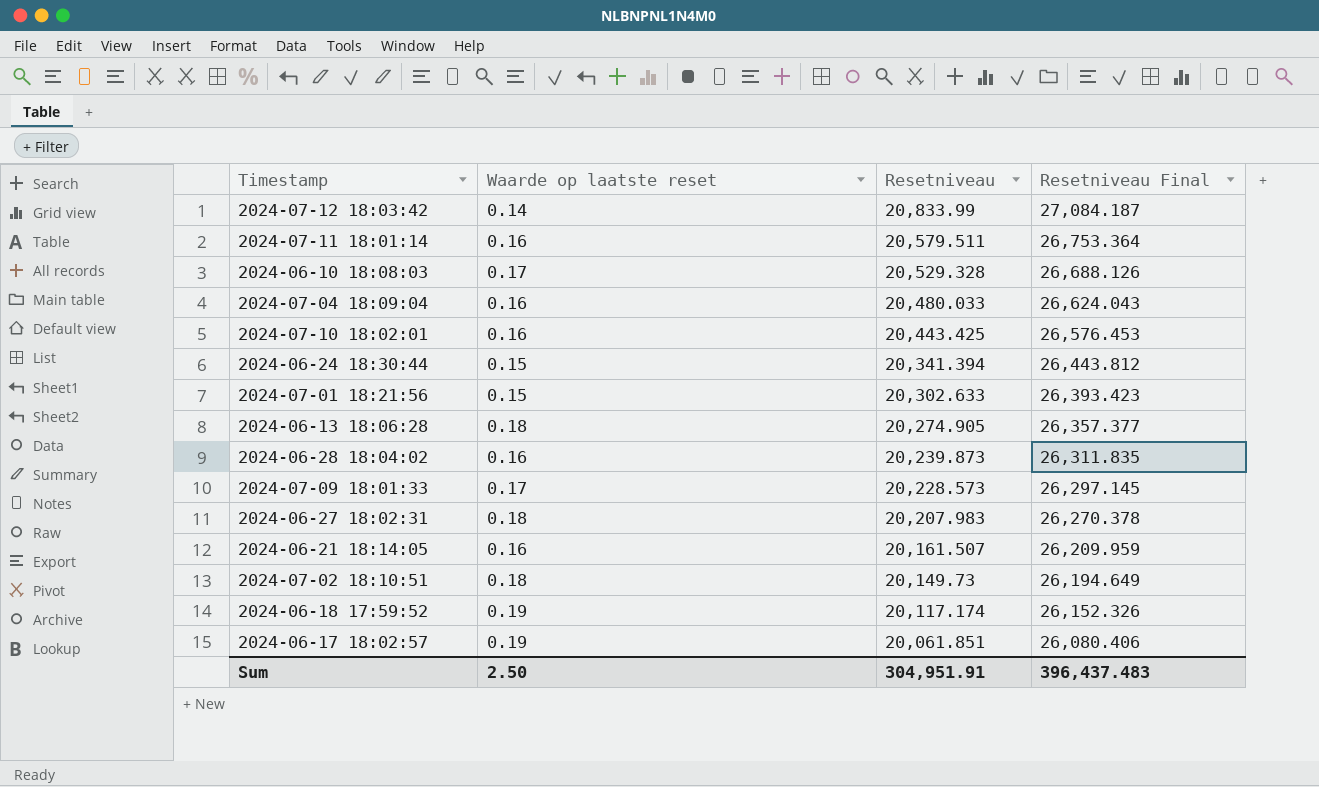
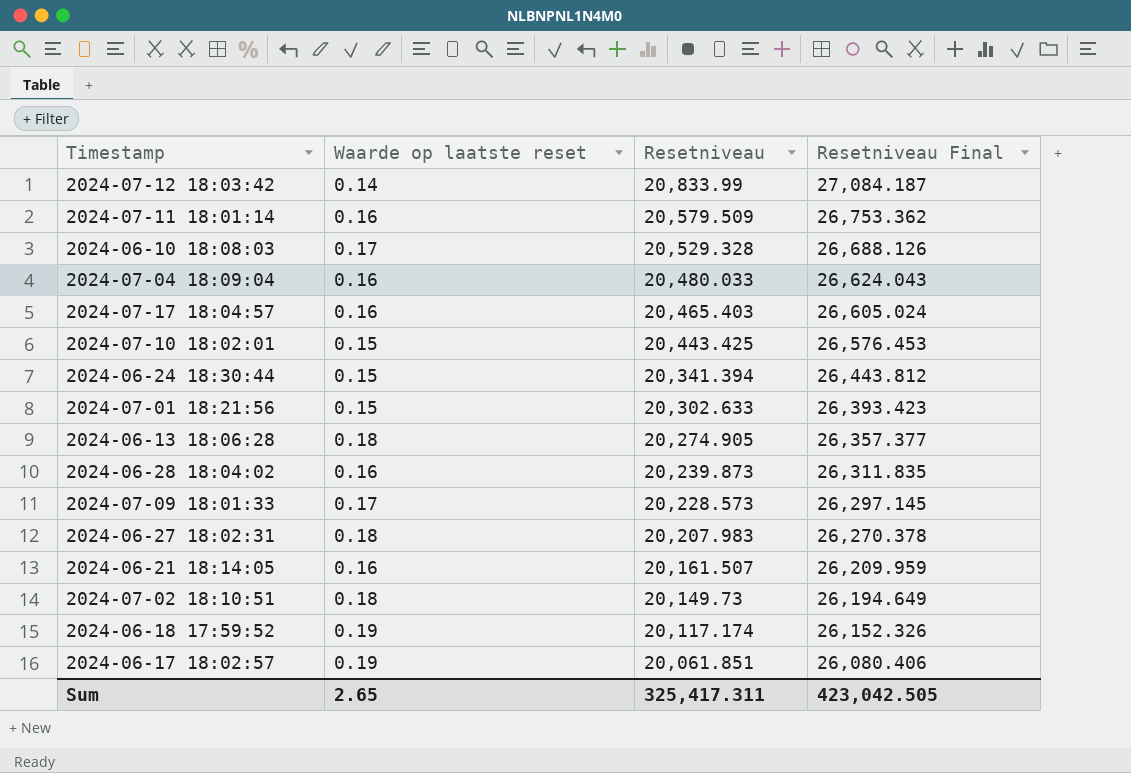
2024-07-11 18:01:14 | Resetniveau: 20,579.511 -> 20,579.509
2024-07-11 18:01:14 | Resetniveau Final: 26,753.364 -> 26,753.362
row 2024-07-17 18:04:57: none -> 0.16 | 20,465.403 | 26,605.024
2024-07-10 18:02:01 | Waarde op laatste reset: 0.16 -> 0.15
Sum | Waarde op laatste reset: 2.50 -> 2.65
Sum | Resetniveau: 304,951.91 -> 325,417.311
Sum | Resetniveau Final: 396,437.483 -> 423,042.505

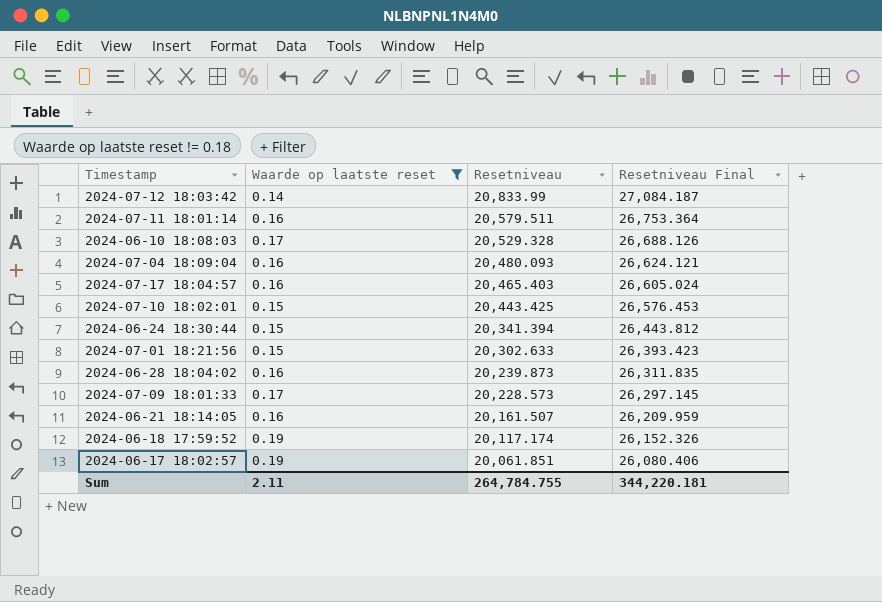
filter: none -> Waarde op laatste reset != 0.18
2024-07-11 18:01:14 | Resetniveau: 20,579.509 -> 20,579.511
2024-07-11 18:01:14 | Resetniveau Final: 26,753.362 -> 26,753.364
2024-07-04 18:09:04 | Resetniveau: 20,480.033 -> 20,480.093
2024-07-04 18:09:04 | Resetniveau Final: 26,624.043 -> 26,624.121
Sum | Waarde op laatste reset: 2.65 -> 2.11
Sum | Resetniveau: 325,417.311 -> 264,784.755
Sum | Resetniveau Final: 423,042.505 -> 344,220.181

